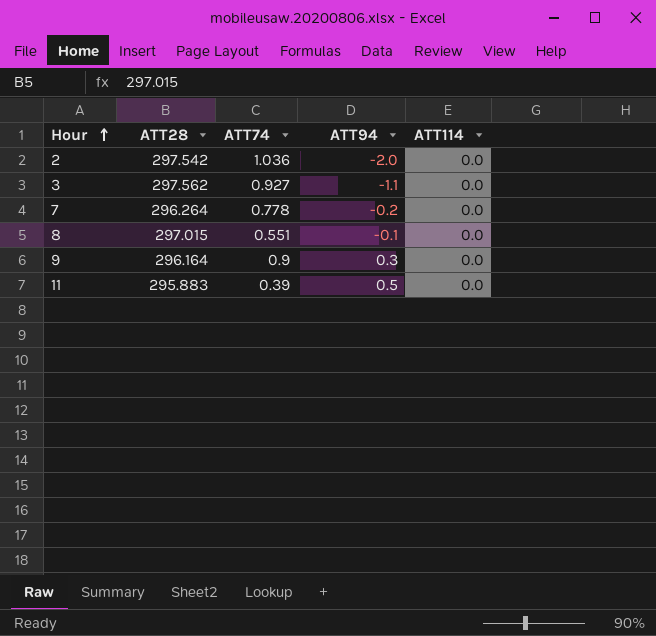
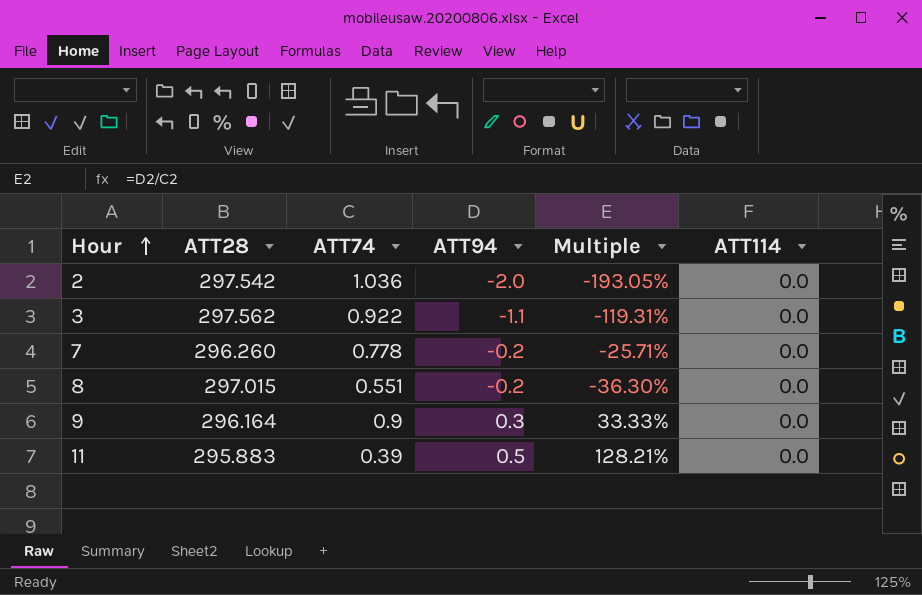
column Multiple | formula: none -> [ATT94] / [ATT74]
3 | ATT74: 0.927 -> 0.922
7 | ATT28: 296.264 -> 296.260
8 | ATT94: -0.1 -> -0.2

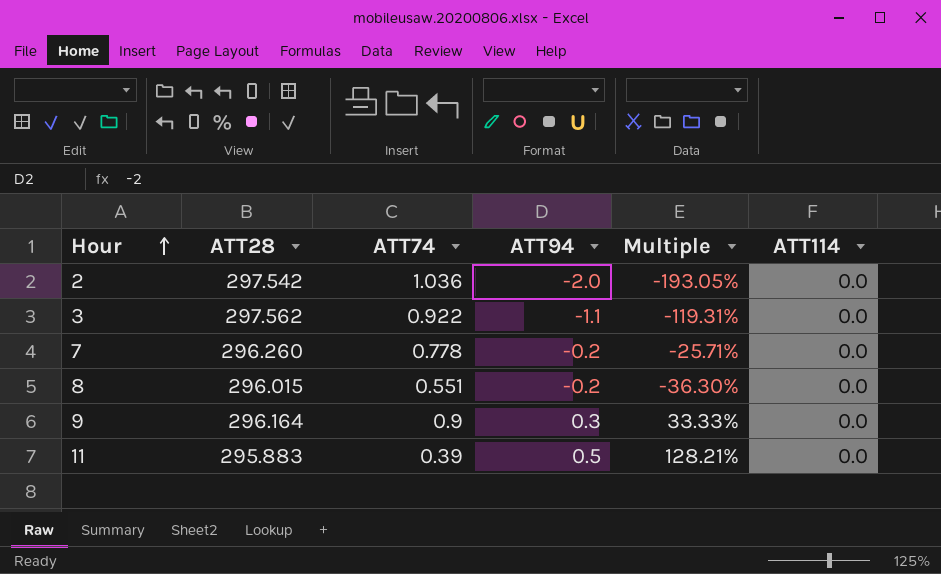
8 | ATT28: 297.015 -> 296.015

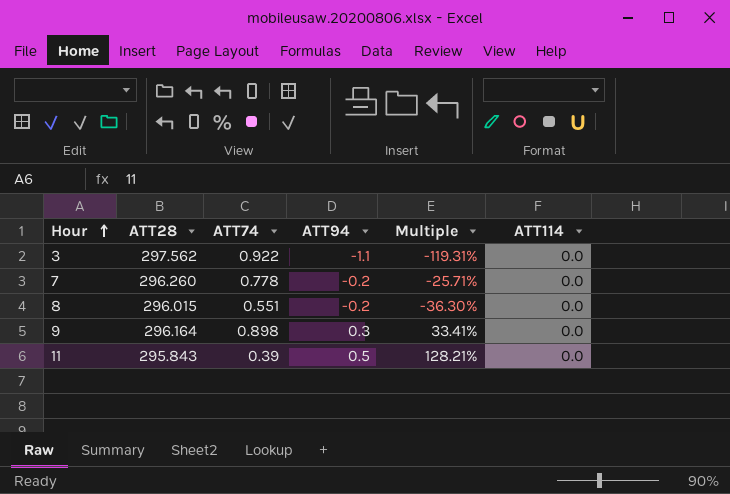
row 2: 297.542 | 1.036 | -2.0 | -193.05% | 0.0 -> none
9 | ATT74: 0.9 -> 0.898
9 | Multiple: 33.33% -> 33.41%
11 | ATT28: 295.883 -> 295.843

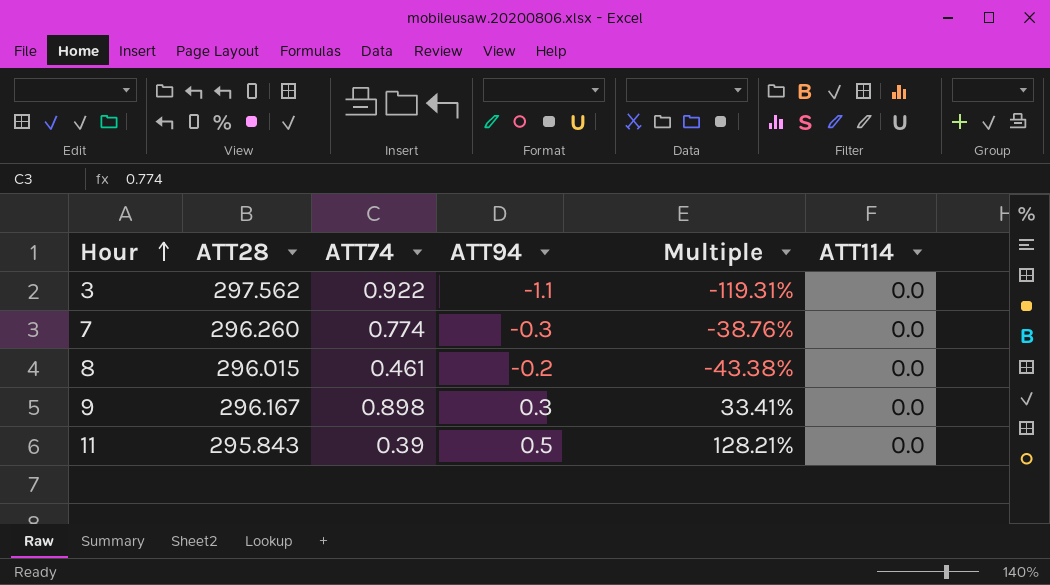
7 | ATT74: 0.778 -> 0.774
7 | ATT94: -0.2 -> -0.3
7 | Multiple: -25.71% -> -38.76%
8 | ATT74: 0.551 -> 0.461
8 | Multiple: -36.30% -> -43.38%
9 | ATT28: 296.164 -> 296.167

